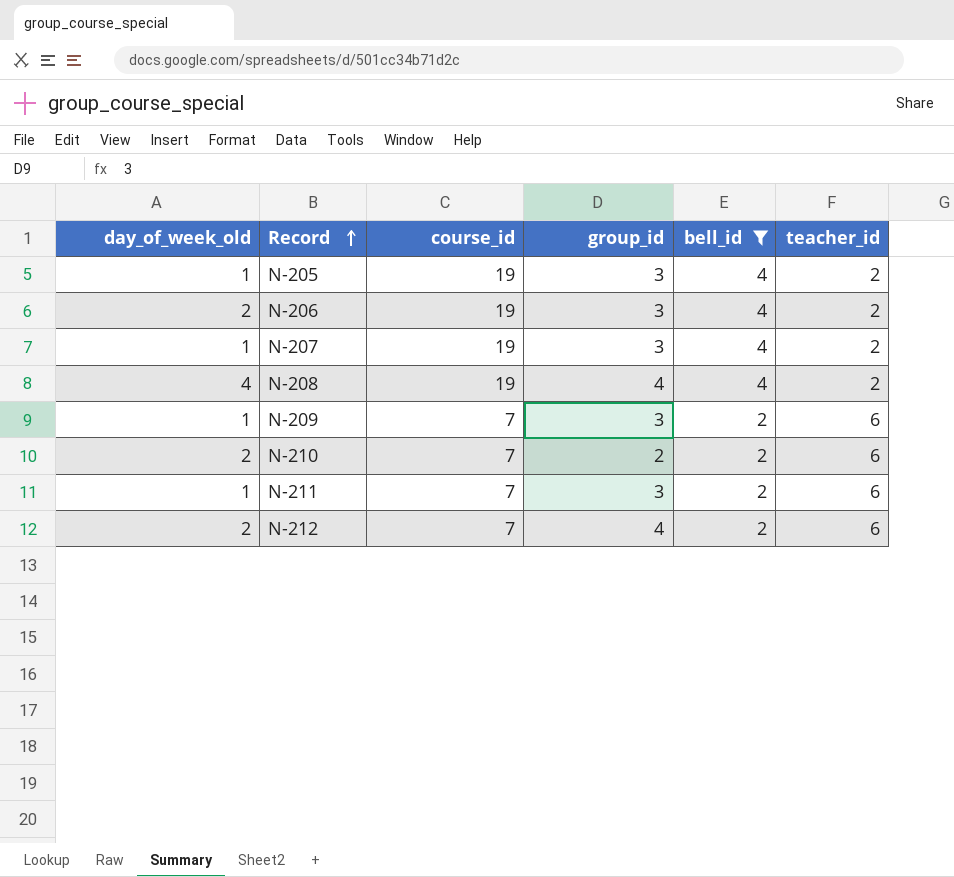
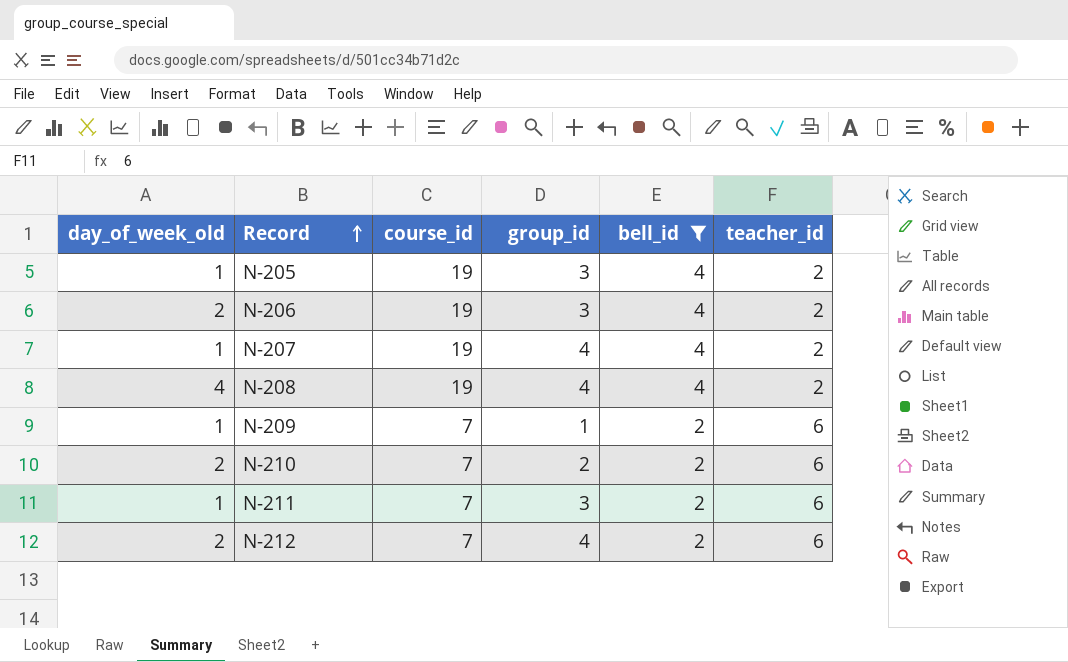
N-207 | group_id: 3 -> 4
N-209 | group_id: 3 -> 1

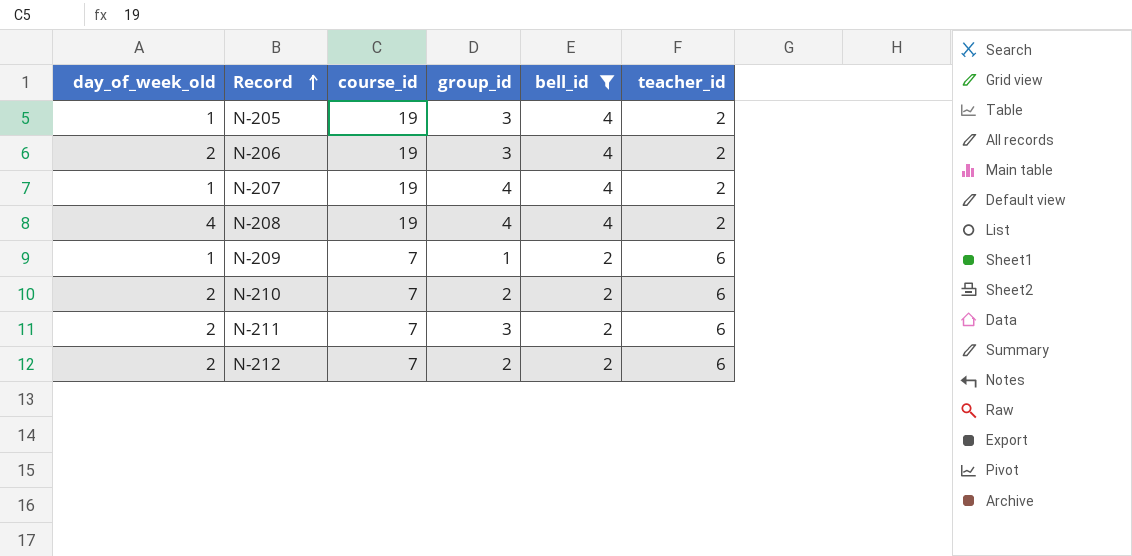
N-211 | day_of_week_old: 1 -> 2
N-212 | group_id: 4 -> 2

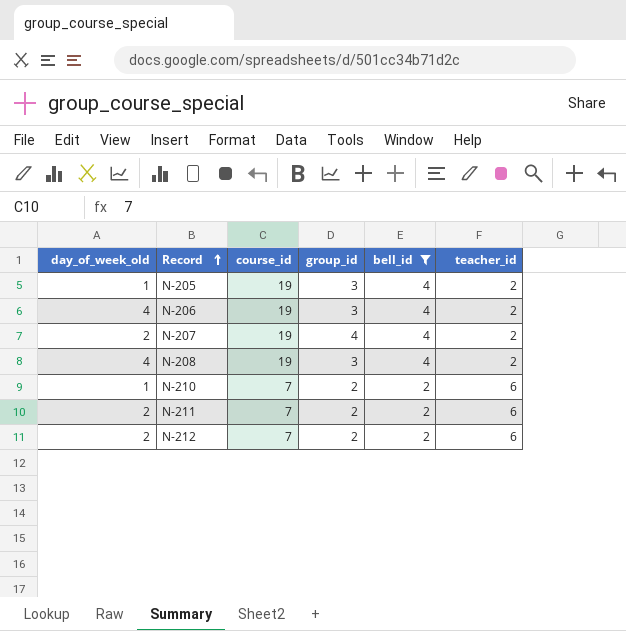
row N-209: 1 | 7 | 1 | 2 | 6 -> none
N-206 | day_of_week_old: 2 -> 4
N-207 | day_of_week_old: 1 -> 2
N-208 | group_id: 4 -> 3
N-210 | day_of_week_old: 2 -> 1
N-211 | group_id: 3 -> 2

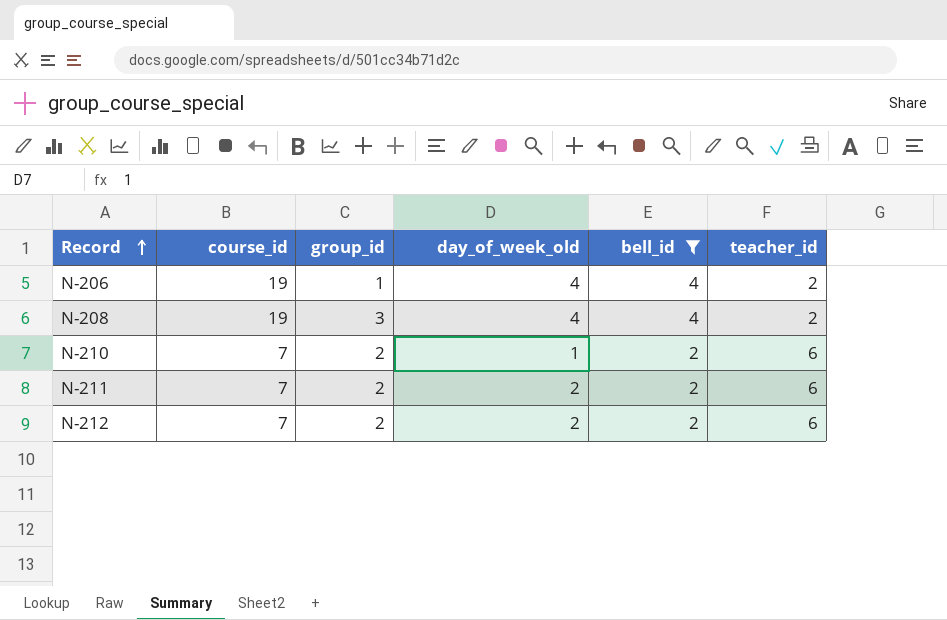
column day_of_week_old | position: 1 -> 4
row N-205: 1 | 19 | 3 | 4 | 2 -> none
row N-207: 2 | 19 | 4 | 4 | 2 -> none
N-206 | group_id: 3 -> 1

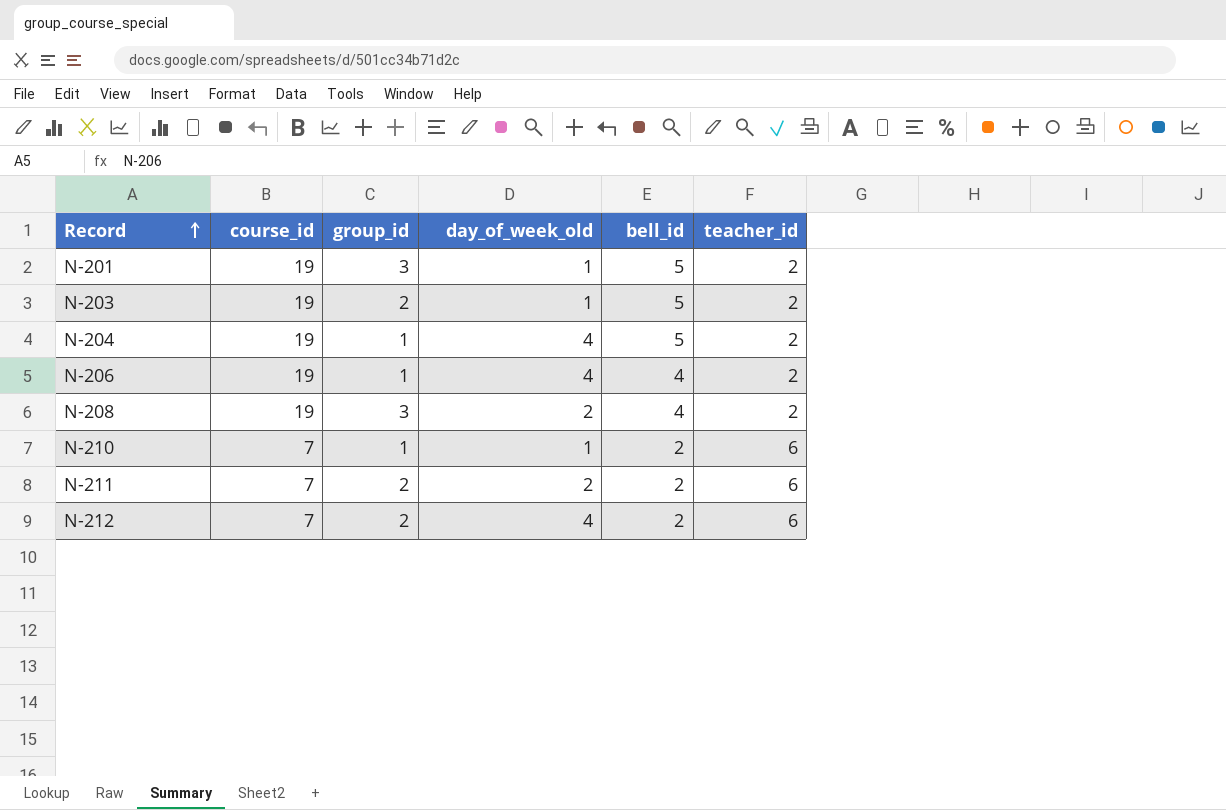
filter: bell_id != 5 -> none
N-208 | day_of_week_old: 4 -> 2
N-210 | group_id: 2 -> 1
N-212 | day_of_week_old: 2 -> 4

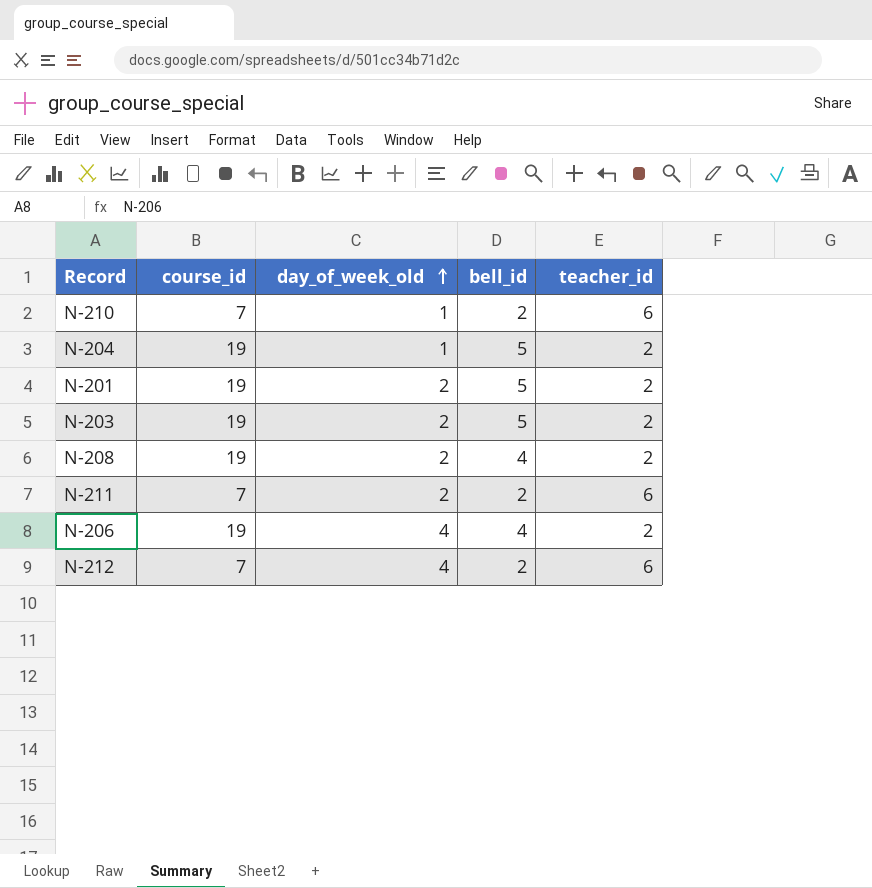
row order: Record ascending -> day_of_week_old ascending
column group_id | position: 3 -> none
N-204 | day_of_week_old: 4 -> 1
N-201 | day_of_week_old: 1 -> 2
N-203 | day_of_week_old: 1 -> 2

